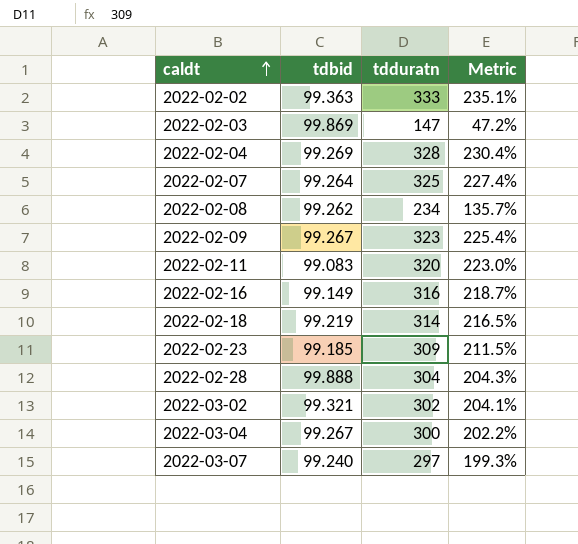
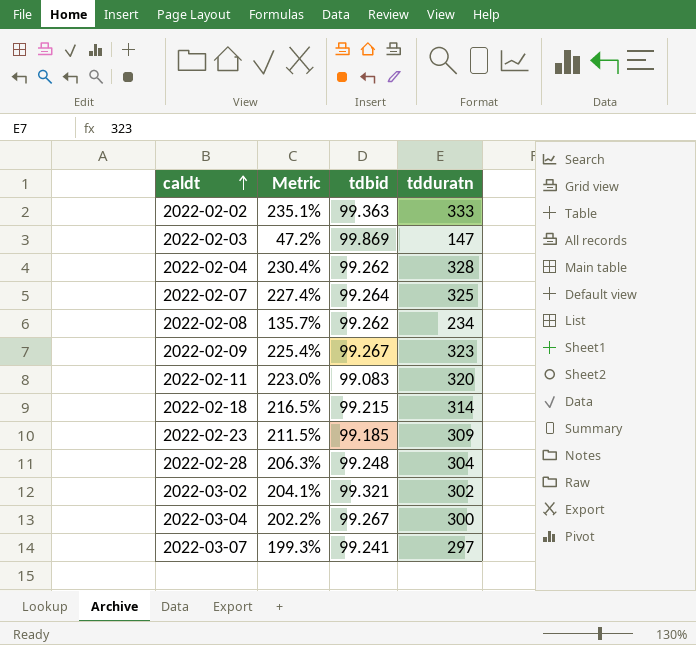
column Metric | position: 4 -> 2
row 2022-02-16: 99.149 | 316 | 218.7% -> none
2022-02-04 | tdbid: 99.269 -> 99.262
2022-02-18 | tdbid: 99.219 -> 99.215
2022-02-28 | Metric: 204.3% -> 206.3%
2022-02-28 | tdbid: 99.888 -> 99.248
2022-03-07 | tdbid: 99.240 -> 99.241

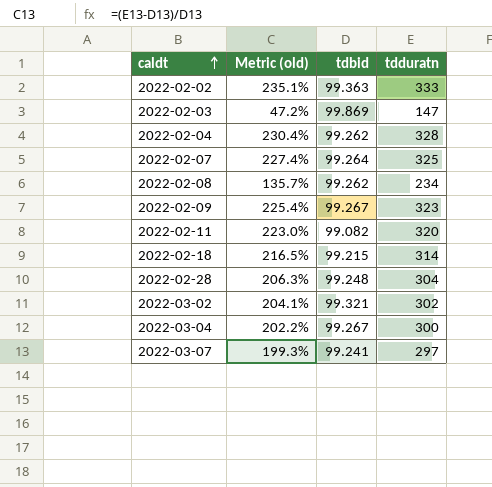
column name: Metric -> Metric (old)
row 2022-02-23: 211.5% | 99.185 | 309 -> none
2022-02-11 | tdbid: 99.083 -> 99.082

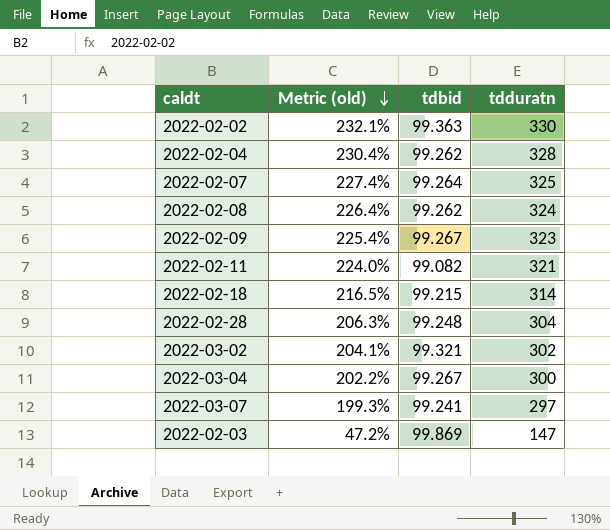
row order: caldt ascending -> Metric (old) descending
2022-02-02 | Metric (old): 235.1% -> 232.1%
2022-02-02 | tdduratn: 333 -> 330
2022-02-08 | Metric (old): 135.7% -> 226.4%
2022-02-08 | tdduratn: 234 -> 324
2022-02-11 | Metric (old): 223.0% -> 224.0%
2022-02-11 | tdduratn: 320 -> 321

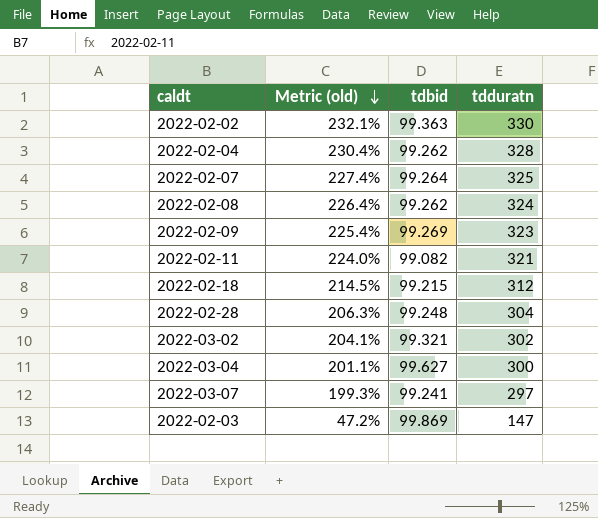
2022-02-09 | tdbid: 99.267 -> 99.269
2022-02-18 | Metric (old): 216.5% -> 214.5%
2022-02-18 | tdduratn: 314 -> 312
2022-03-04 | Metric (old): 202.2% -> 201.1%
2022-03-04 | tdbid: 99.267 -> 99.627

